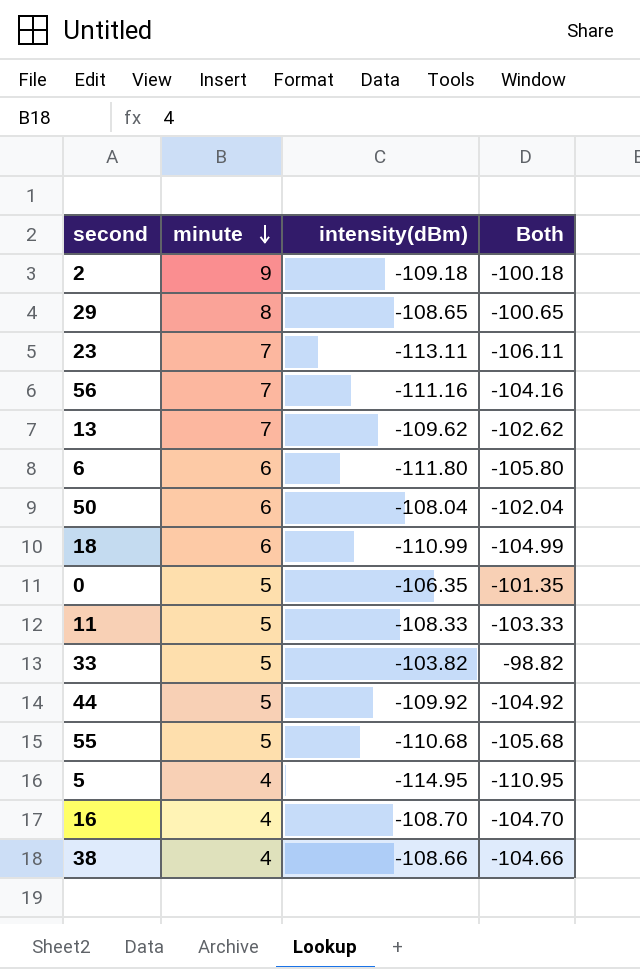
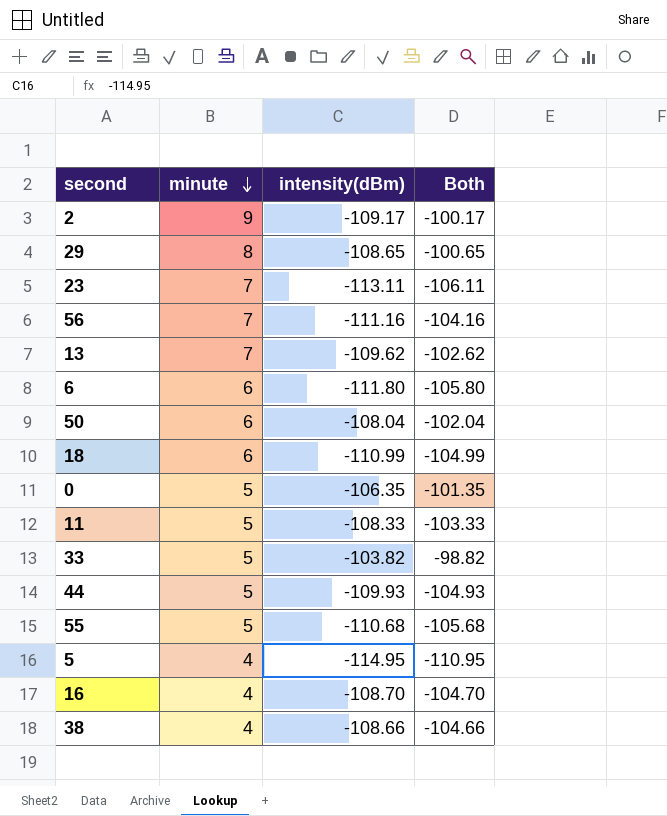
2 | intensity(dBm): -109.18 -> -109.17
2 | Both: -100.18 -> -100.17
44 | intensity(dBm): -109.92 -> -109.93
44 | Both: -104.92 -> -104.93

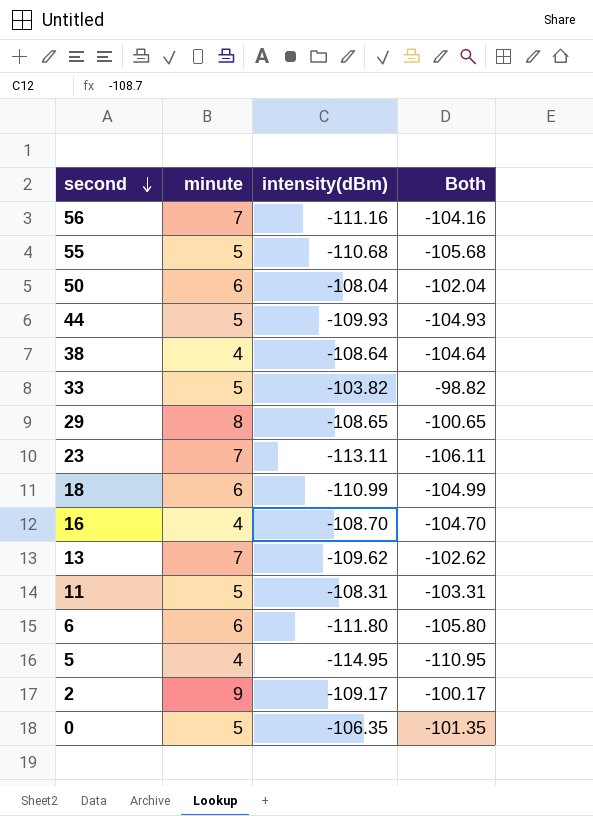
row order: minute descending -> second descending
38 | intensity(dBm): -108.66 -> -108.64
38 | Both: -104.66 -> -104.64
11 | intensity(dBm): -108.33 -> -108.31
11 | Both: -103.33 -> -103.31

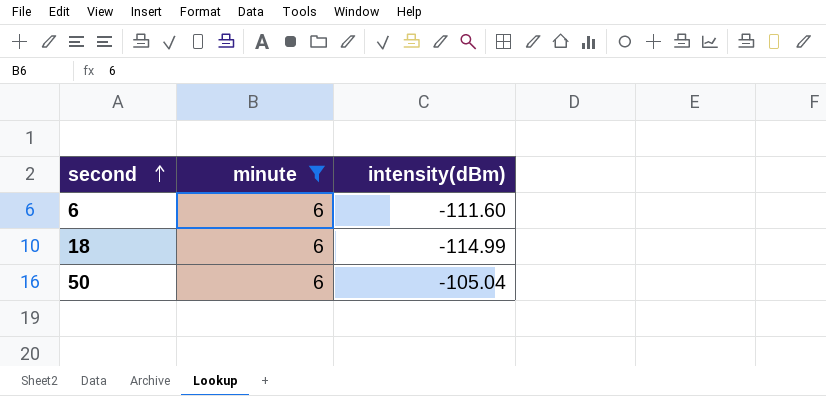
filter: none -> minute = 6
row order: second descending -> second ascending
column Both | formula: [minute] + [intensity(dBm)] -> none
6 | intensity(dBm): -111.80 -> -111.60
18 | intensity(dBm): -110.99 -> -114.99
50 | intensity(dBm): -108.04 -> -105.04

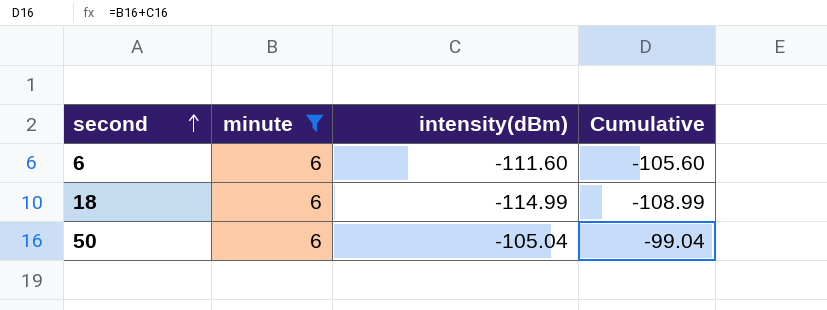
column Cumulative | formula: none -> [minute] + [intensity(dBm)]

